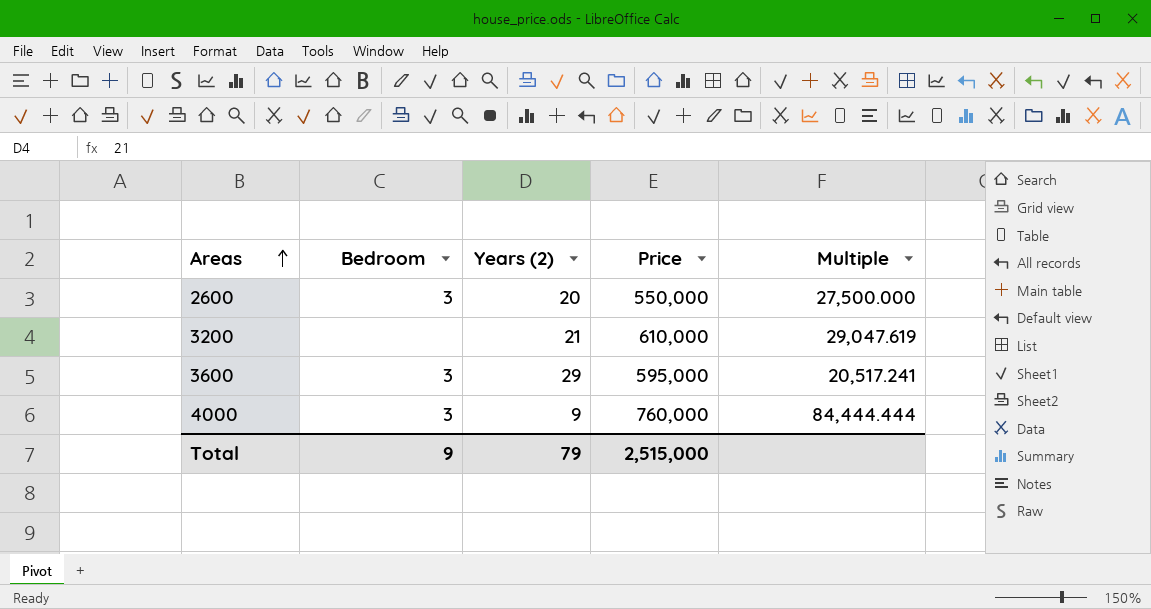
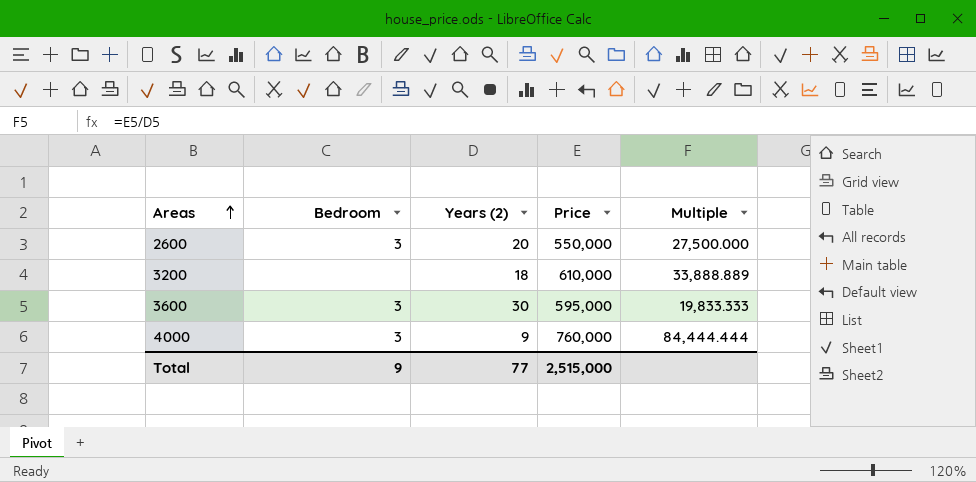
3200 | Years (2): 21 -> 18
3200 | Multiple: 29,047.619 -> 33,888.889
3600 | Years (2): 29 -> 30
3600 | Multiple: 20,517.241 -> 19,833.333
Total | Years (2): 79 -> 77

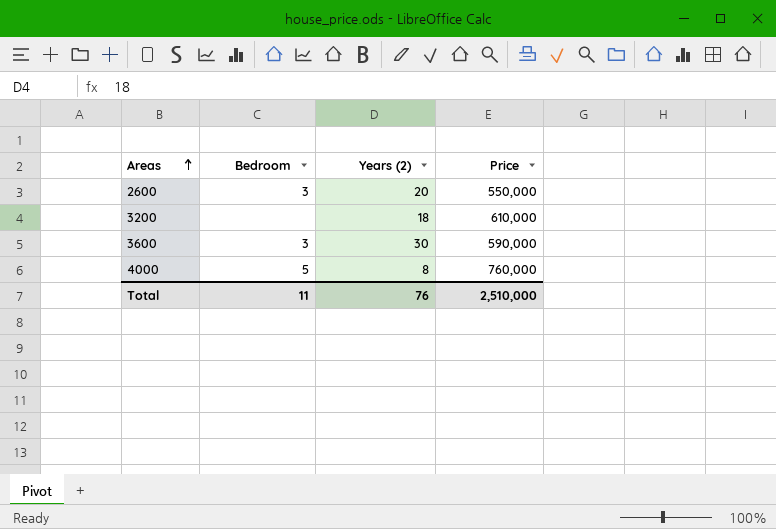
column Multiple | formula: [Price] / [Years (2)] -> none
3600 | Price: 595,000 -> 590,000
4000 | Bedroom: 3 -> 5
4000 | Years (2): 9 -> 8
Total | Bedroom: 9 -> 11
Total | Years (2): 77 -> 76
Total | Price: 2,515,000 -> 2,510,000

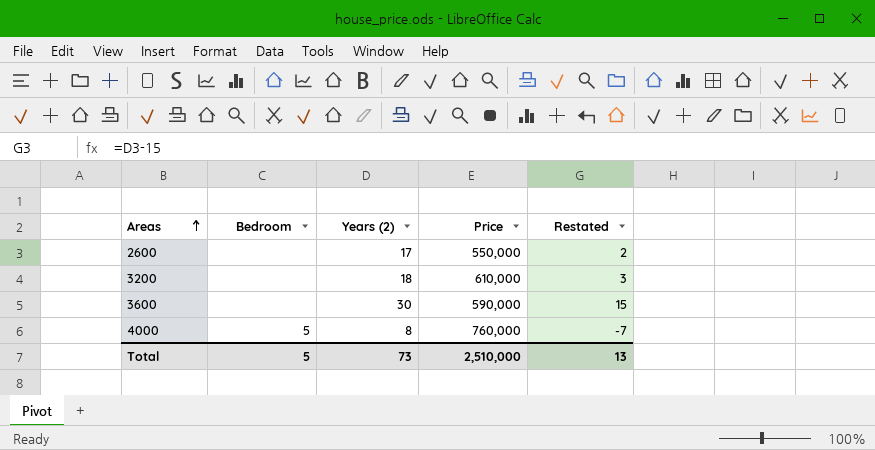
column Restated | formula: none -> [Years (2)] - 15
2600 | Bedroom: 3 -> none
2600 | Years (2): 20 -> 17
3600 | Bedroom: 3 -> none
Total | Bedroom: 11 -> 5
Total | Years (2): 76 -> 73

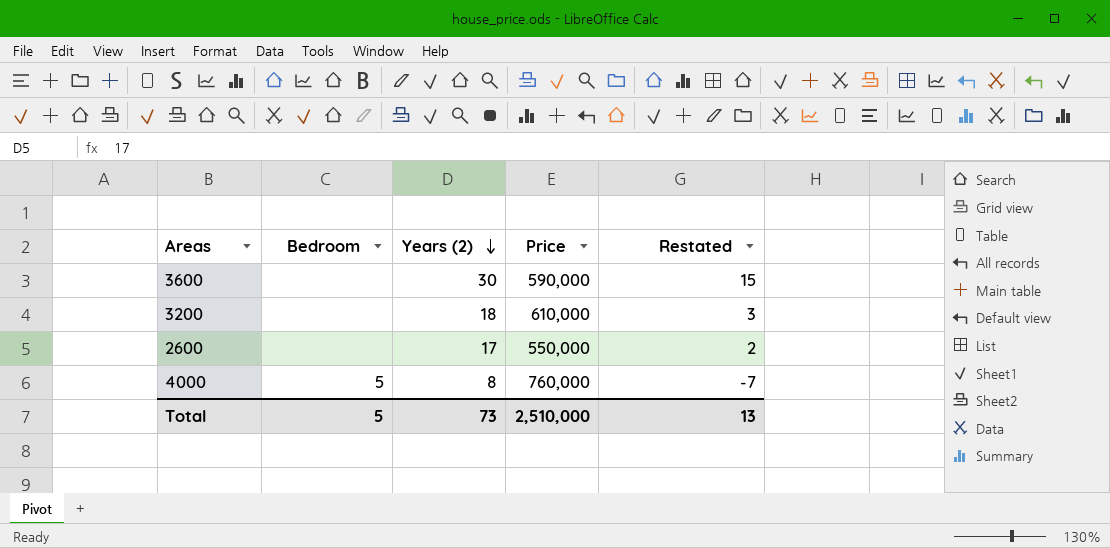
row order: Areas ascending -> Years (2) descending

